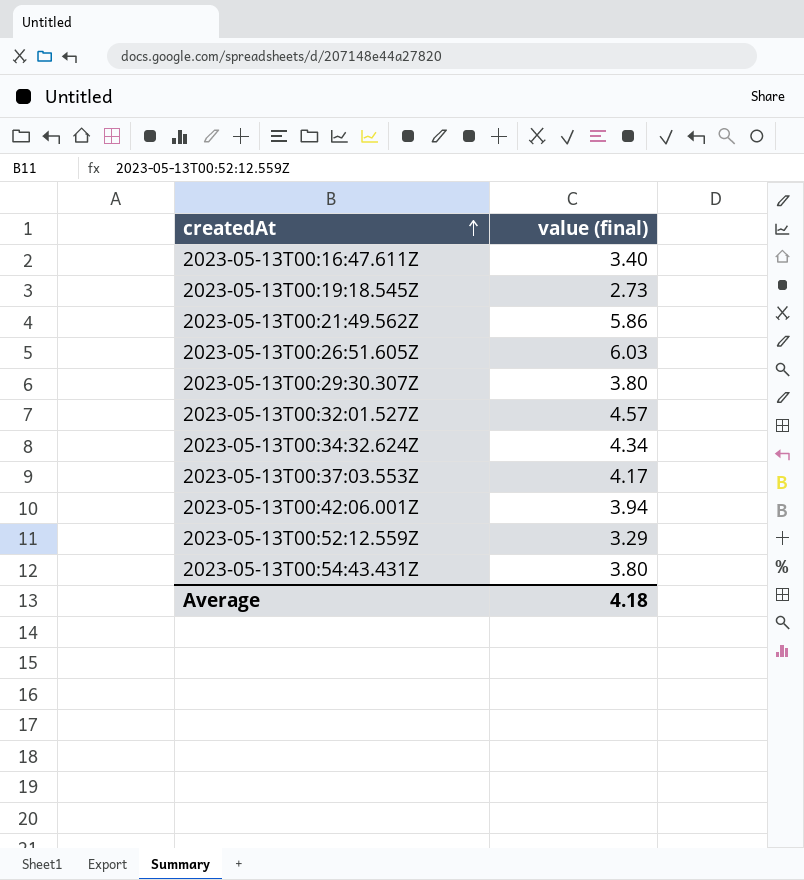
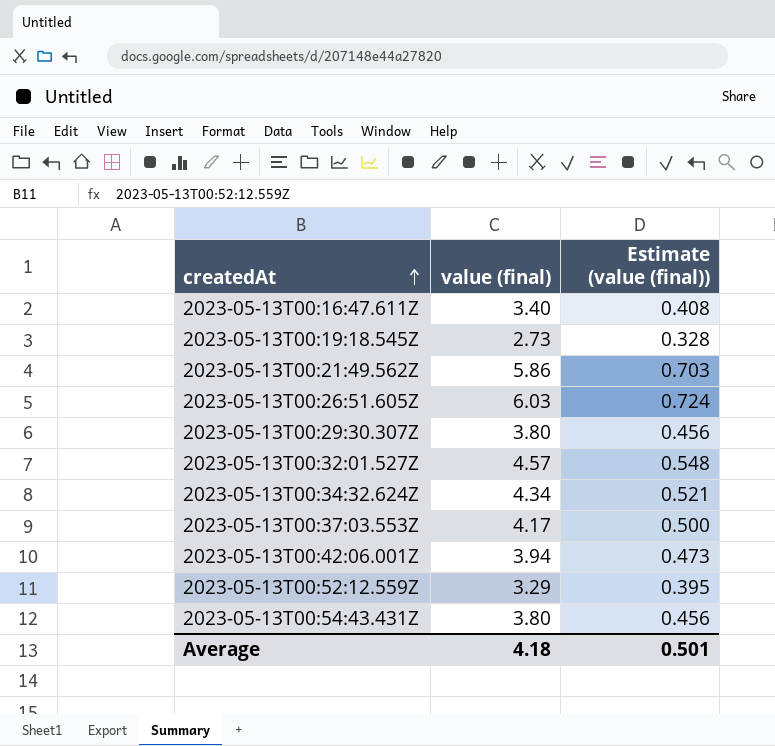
column Estimate (value (final)) | formula: none -> [value (final)] * 0.12

